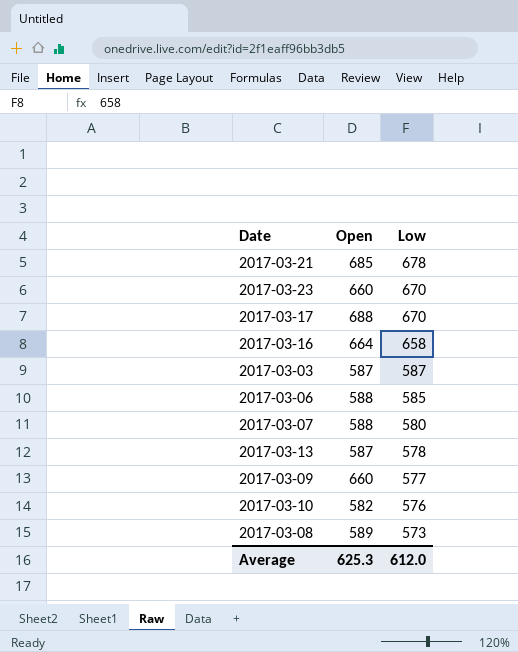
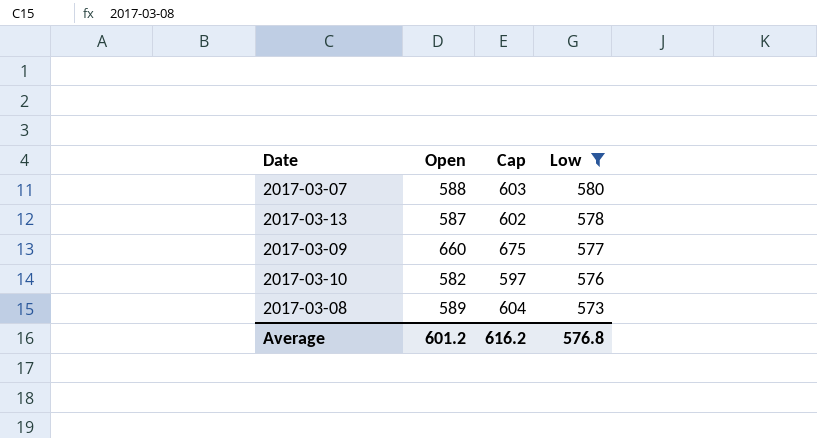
filter: none -> Low <= 580
column Cap | formula: none -> [Open] + 15
Average | Open: 625.3 -> 601.2
Average | Low: 612.0 -> 576.8

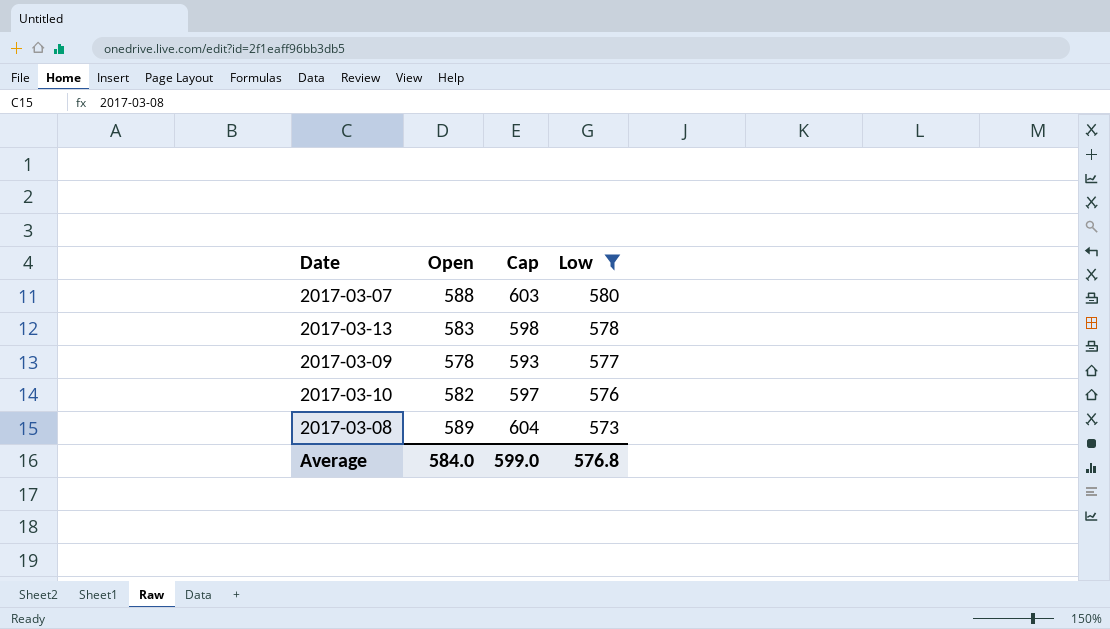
2017-03-13 | Open: 587 -> 583
2017-03-13 | Cap: 602 -> 598
2017-03-09 | Open: 660 -> 578
2017-03-09 | Cap: 675 -> 593
Average | Open: 601.2 -> 584.0
Average | Cap: 616.2 -> 599.0

